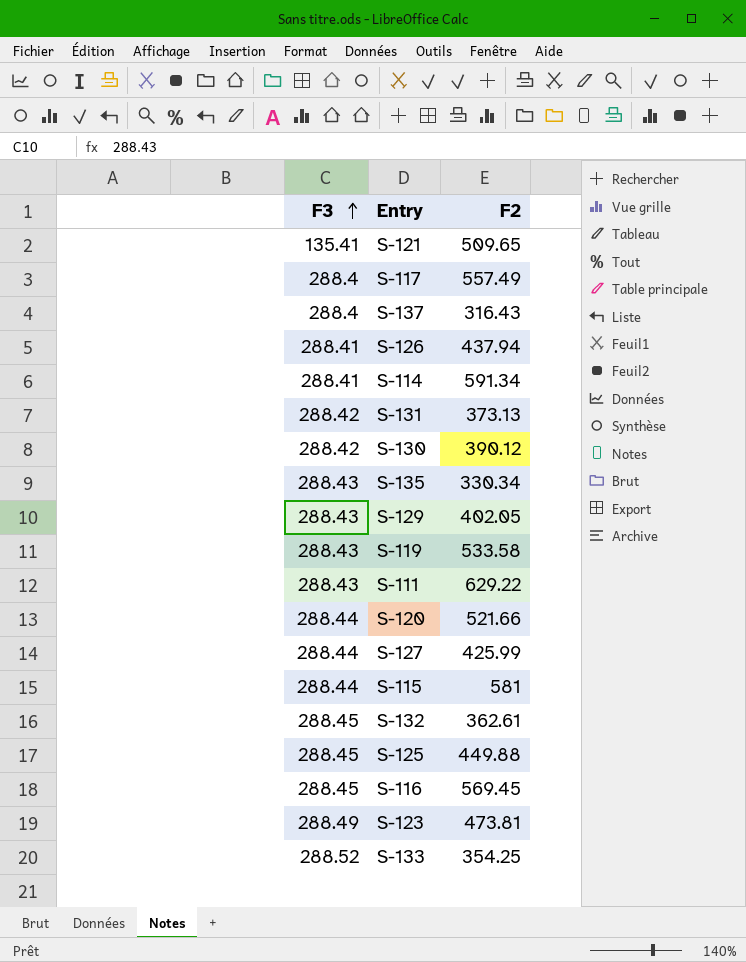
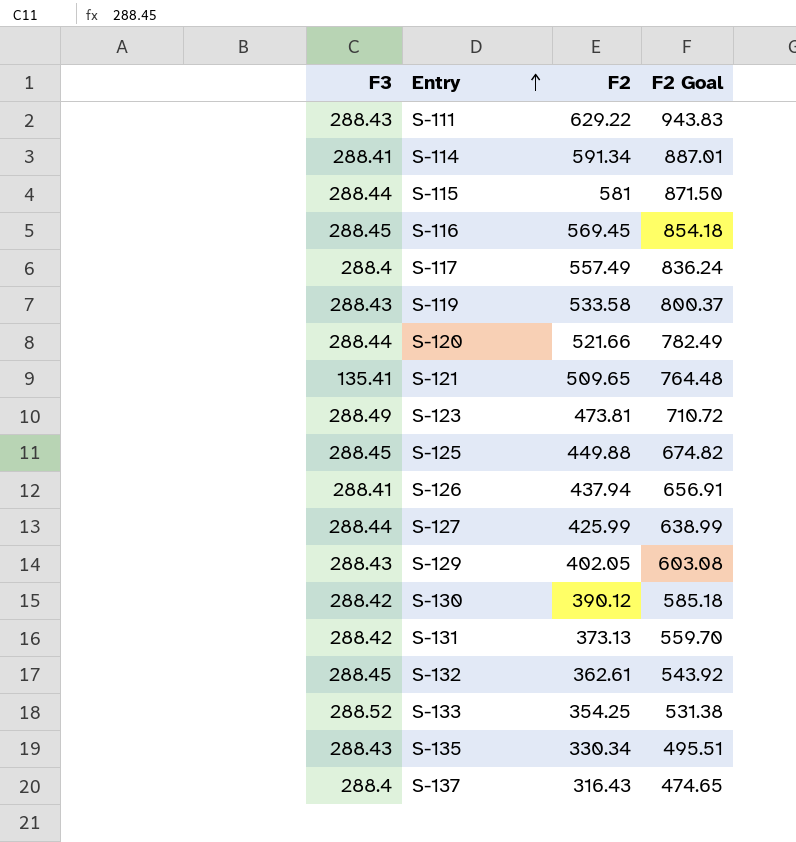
row order: F3 ascending -> Entry ascending
column F2 Goal | formula: none -> [F2] * 1.5

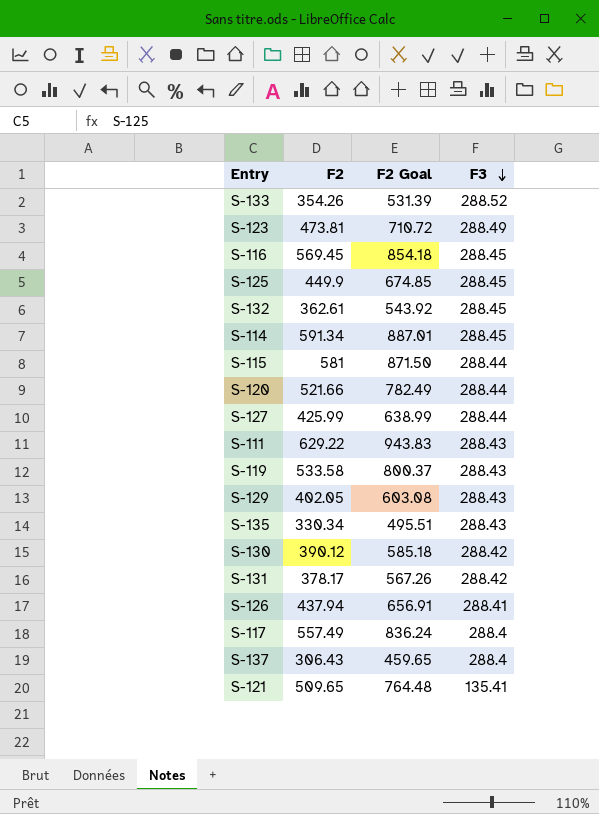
row order: Entry ascending -> F3 descending
column F3 | position: 1 -> 4
S-133 | F2: 354.25 -> 354.26
S-133 | F2 Goal: 531.38 -> 531.39
S-125 | F2: 449.88 -> 449.9
S-125 | F2 Goal: 674.82 -> 674.85
S-114 | F3: 288.41 -> 288.45
S-131 | F2: 373.13 -> 378.17
S-131 | F2 Goal: 559.70 -> 567.26
S-137 | F2: 316.43 -> 306.43
S-137 | F2 Goal: 474.65 -> 459.65

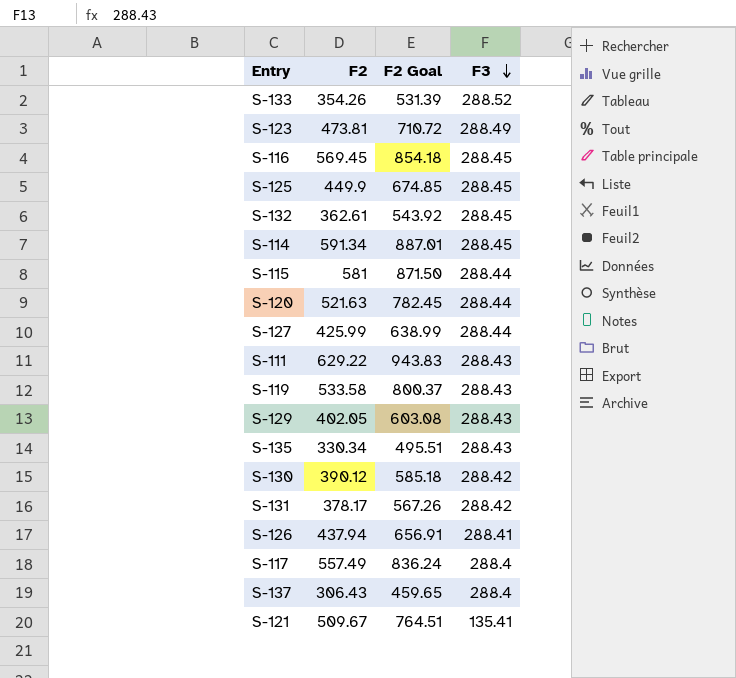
S-120 | F2: 521.66 -> 521.63
S-120 | F2 Goal: 782.49 -> 782.45
S-121 | F2: 509.65 -> 509.67
S-121 | F2 Goal: 764.48 -> 764.51

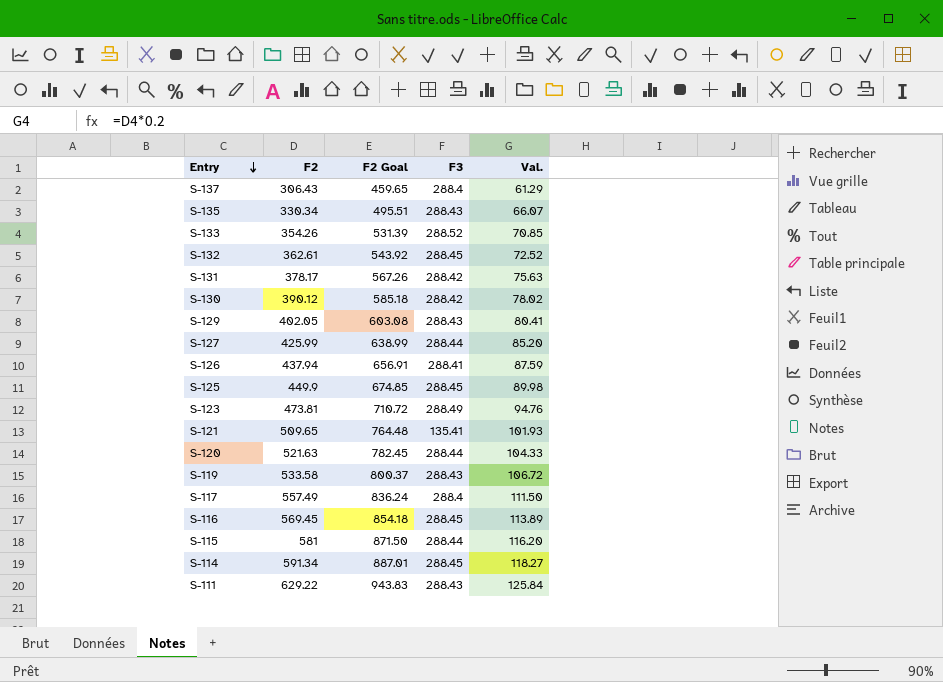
row order: F3 descending -> Entry descending
column Val. | formula: none -> [F2] * 0.2
S-121 | F2: 509.67 -> 509.65
S-121 | F2 Goal: 764.51 -> 764.48

